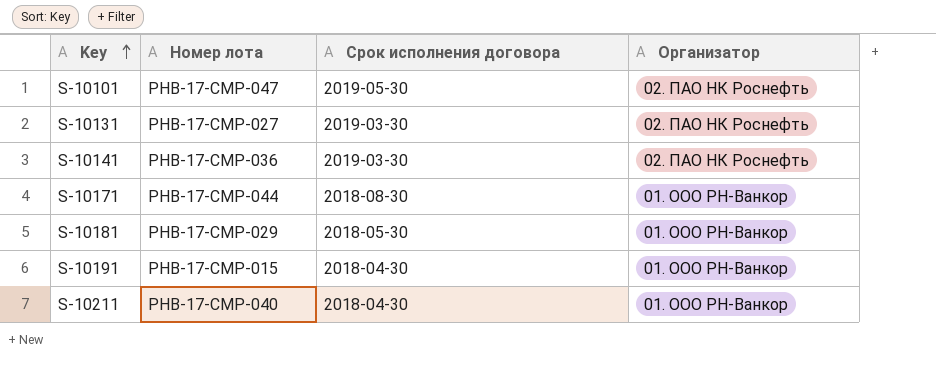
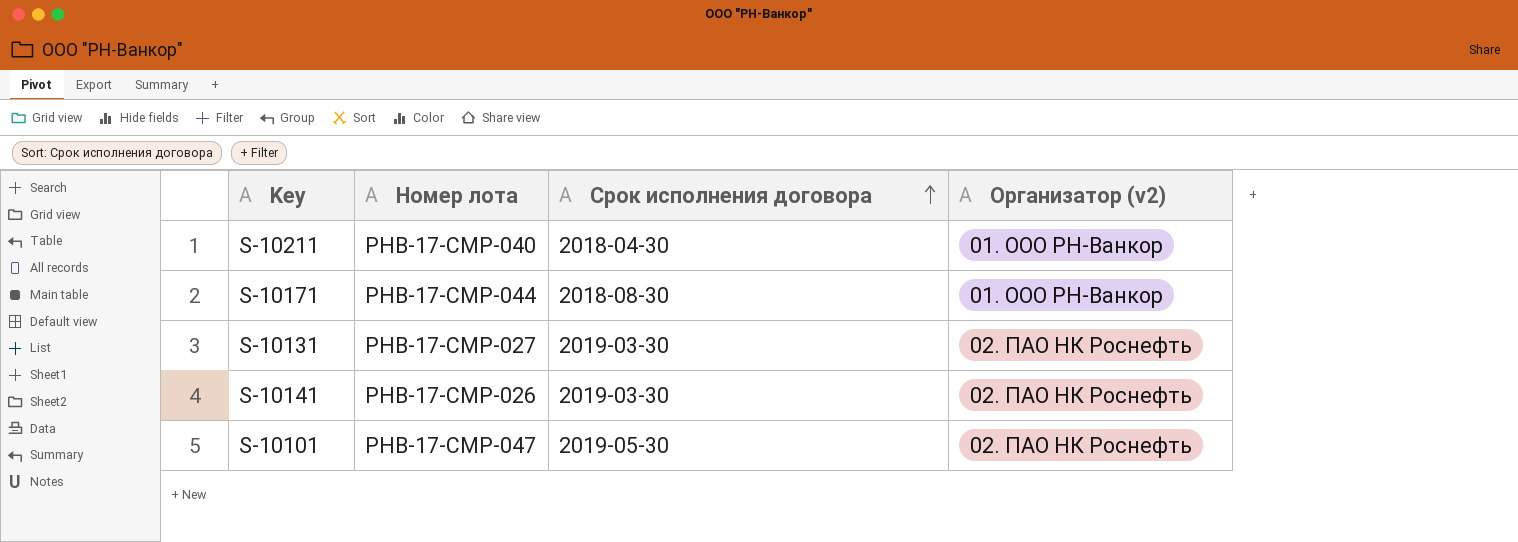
row order: Key ascending -> Срок исполнения договора ascending
column name: Организатор -> Организатор (v2)
row S-10181: РНВ-17-СМР-029 | 2018-05-30 | 01. ООО РН-Ванкор -> none
row S-10191: РНВ-17-СМР-015 | 2018-04-30 | 01. ООО РН-Ванкор -> none
S-10141 | Номер лота: РНВ-17-СМР-036 -> РНВ-17-СМР-026

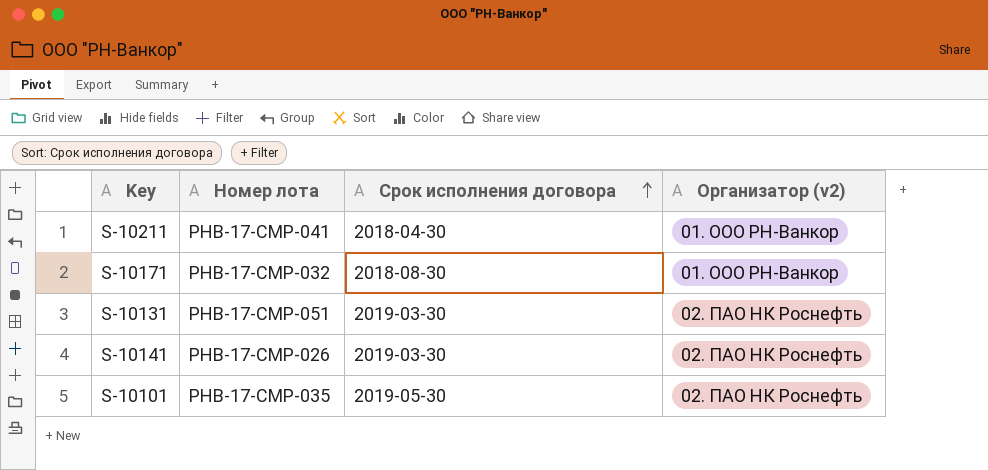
S-10211 | Номер лота: РНВ-17-СМР-040 -> РНВ-17-СМР-041
S-10171 | Номер лота: РНВ-17-СМР-044 -> РНВ-17-СМР-032
S-10131 | Номер лота: РНВ-17-СМР-027 -> РНВ-17-СМР-051
S-10101 | Номер лота: РНВ-17-СМР-047 -> РНВ-17-СМР-035

